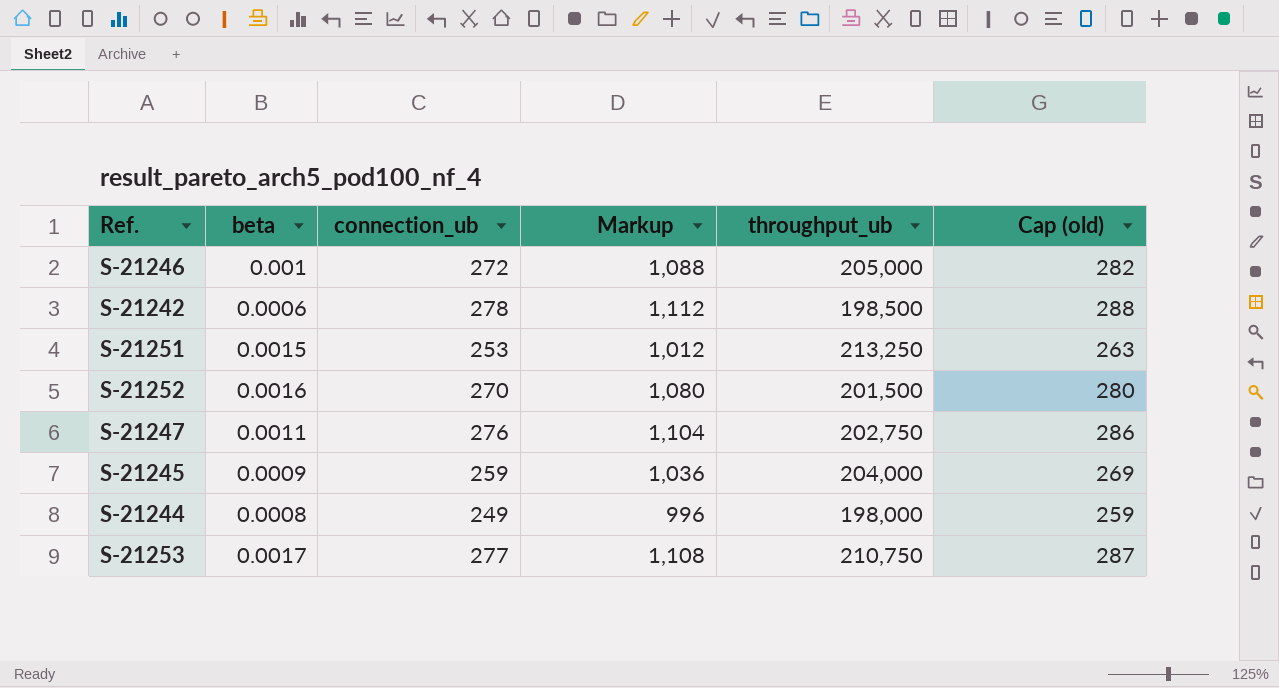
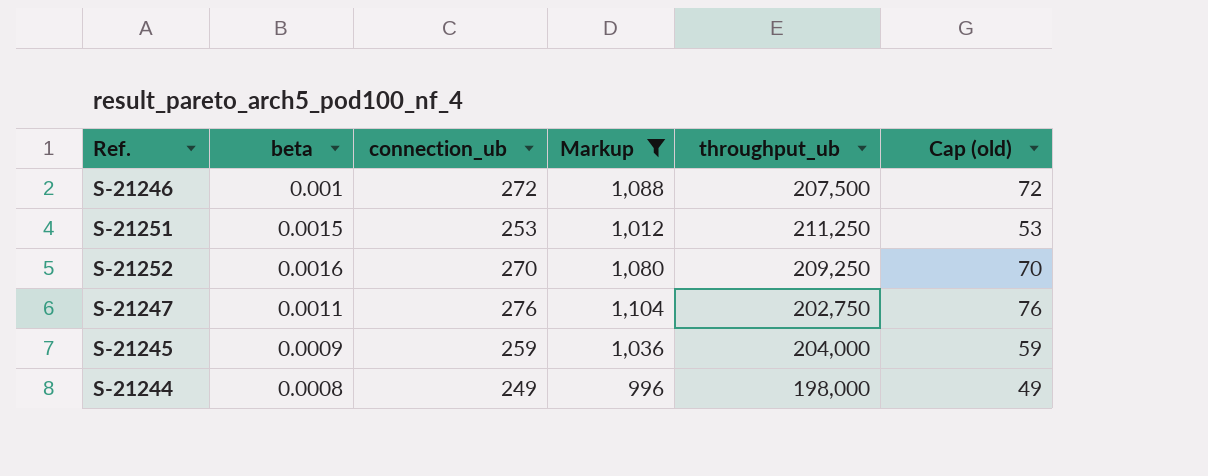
filter: none -> Markup <= 1,104
column Cap (old) | formula: [connection_ub] + 10 -> [connection_ub] - 200
S-21246 | throughput_ub: 205,000 -> 207,500
S-21251 | throughput_ub: 213,250 -> 211,250
S-21252 | throughput_ub: 201,500 -> 209,250

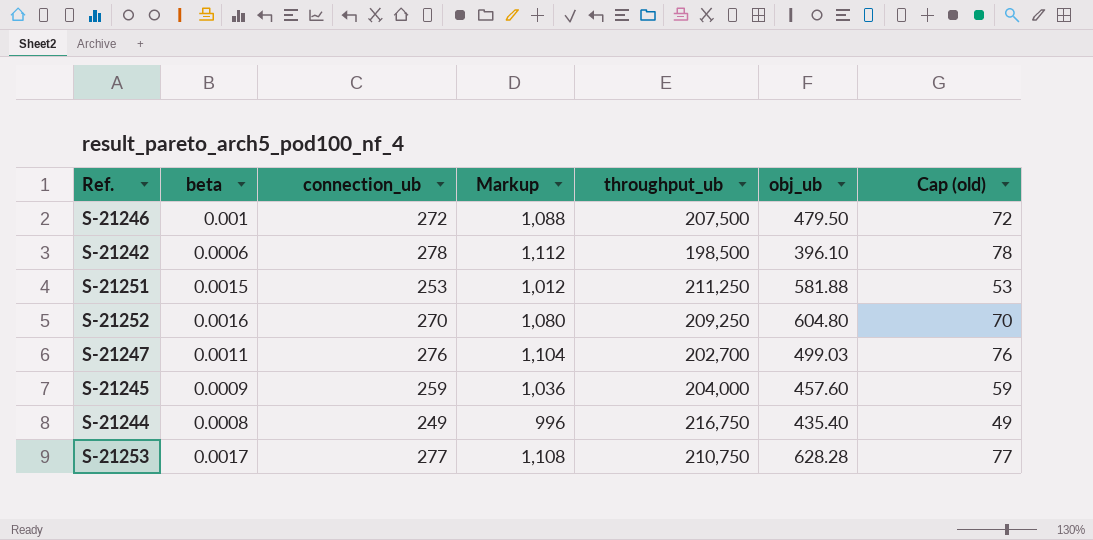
filter: Markup <= 1,104 -> none
column obj_ub | position: none -> 6
S-21247 | throughput_ub: 202,750 -> 202,700
S-21244 | throughput_ub: 198,000 -> 216,750

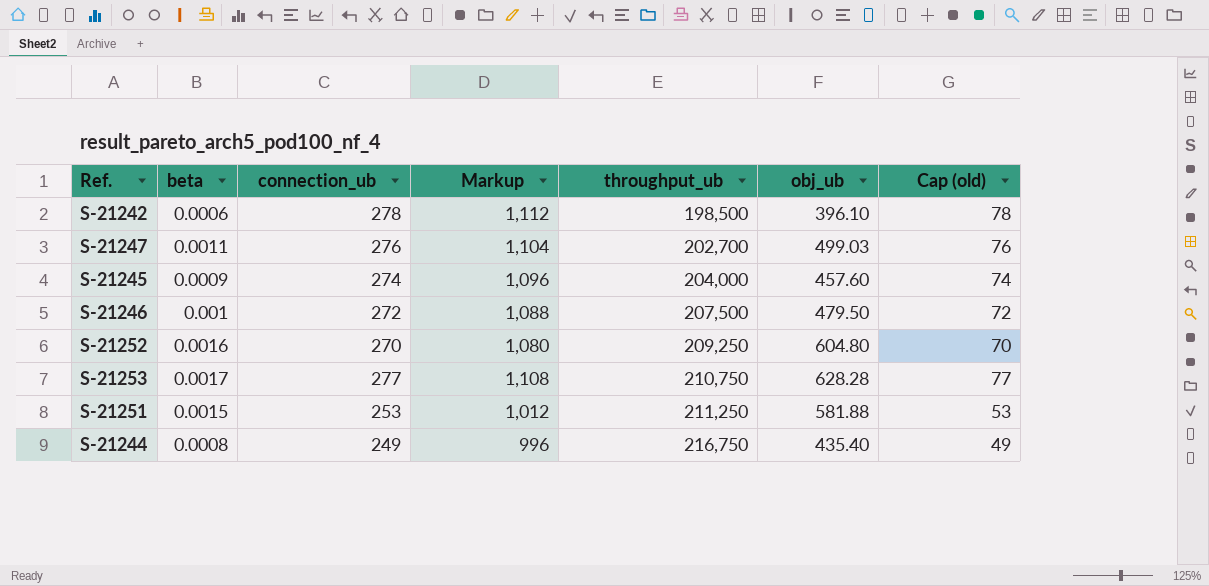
row order: none -> throughput_ub ascending
S-21245 | connection_ub: 259 -> 274
S-21245 | Markup: 1,036 -> 1,096
S-21245 | Cap (old): 59 -> 74

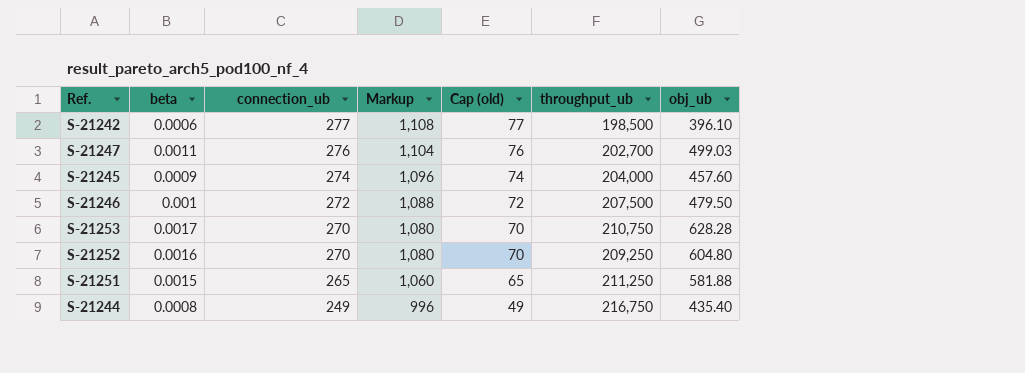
row order: throughput_ub ascending -> connection_ub descending
column Cap (old) | position: 7 -> 5
S-21242 | connection_ub: 278 -> 277
S-21242 | Markup: 1,112 -> 1,108
S-21242 | Cap (old): 78 -> 77
S-21253 | connection_ub: 277 -> 270
S-21253 | Markup: 1,108 -> 1,080
S-21253 | Cap (old): 77 -> 70
S-21251 | connection_ub: 253 -> 265
S-21251 | Markup: 1,012 -> 1,060
S-21251 | Cap (old): 53 -> 65

